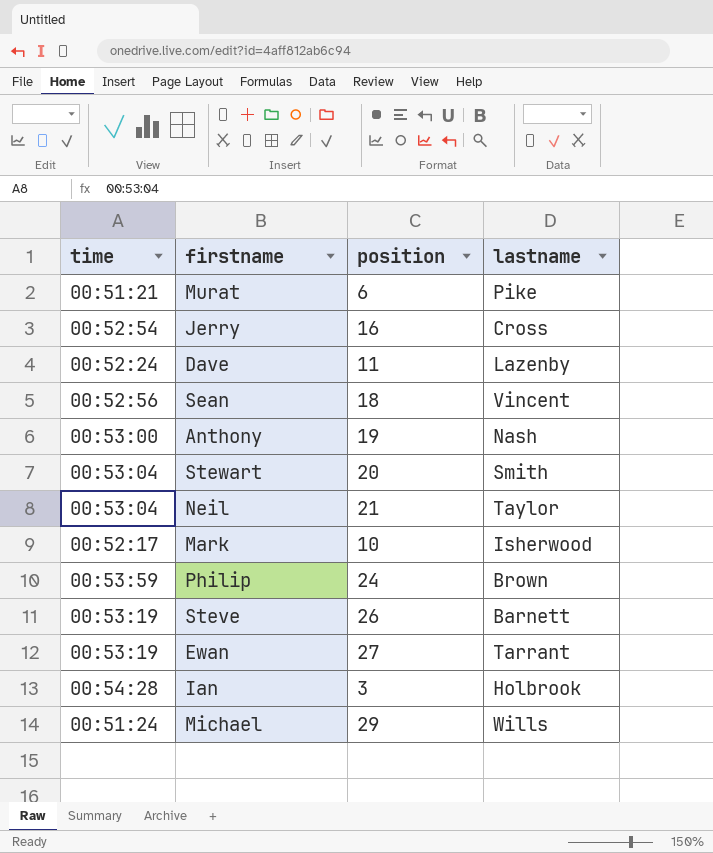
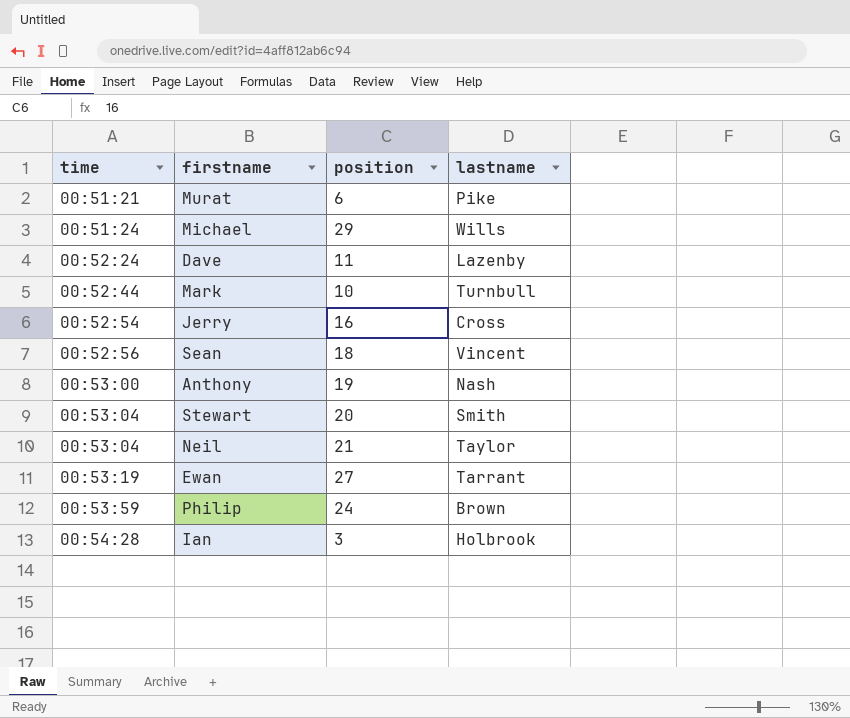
row order: none -> time ascending
row Steve: 00:53:19 | 26 | Barnett -> none
Mark | time: 00:52:17 -> 00:52:44
Mark | lastname: Isherwood -> Turnbull

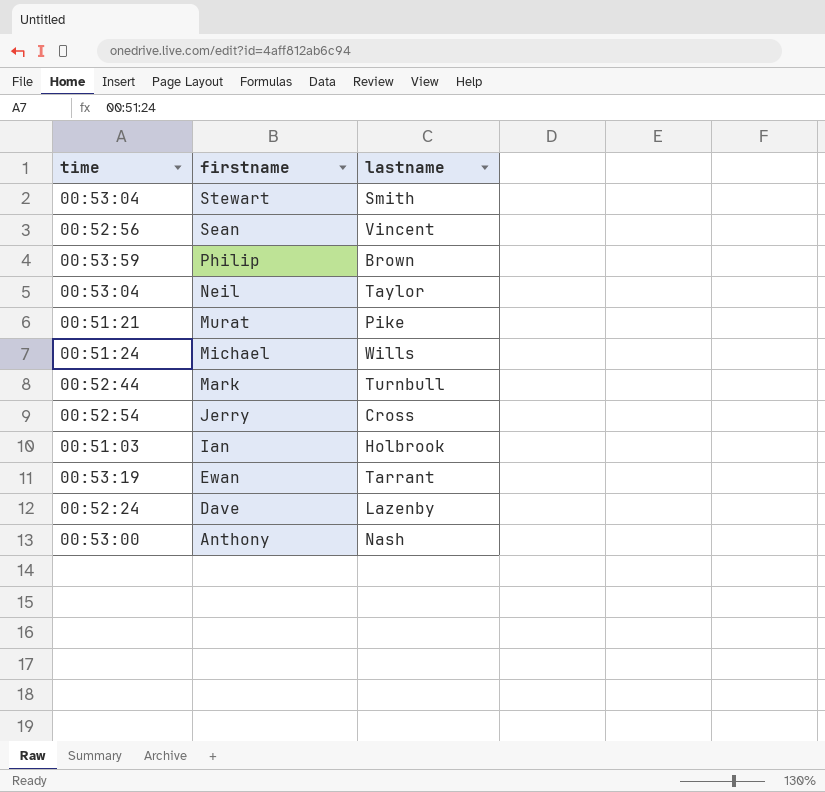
row order: time ascending -> firstname descending
column position | position: 3 -> none
Ian | time: 00:54:28 -> 00:51:03

